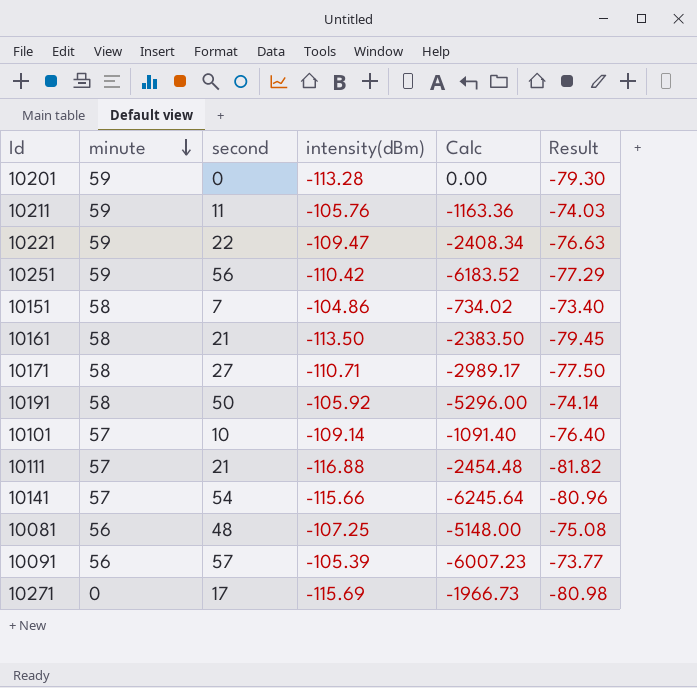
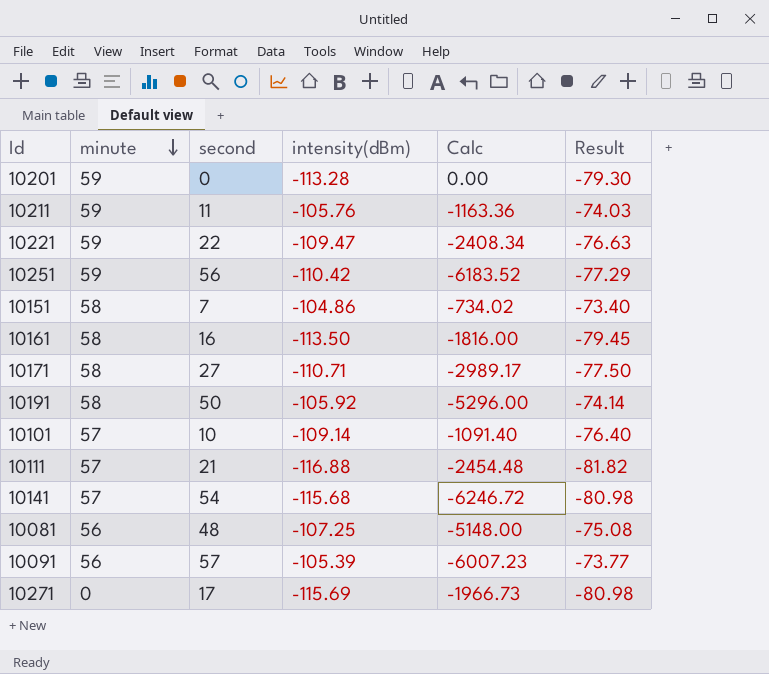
10161 | second: 21 -> 16
10161 | Calc: -2383.50 -> -1816.00
10141 | intensity(dBm): -115.66 -> -115.68
10141 | Calc: -6245.64 -> -6246.72
10141 | Result: -80.96 -> -80.98

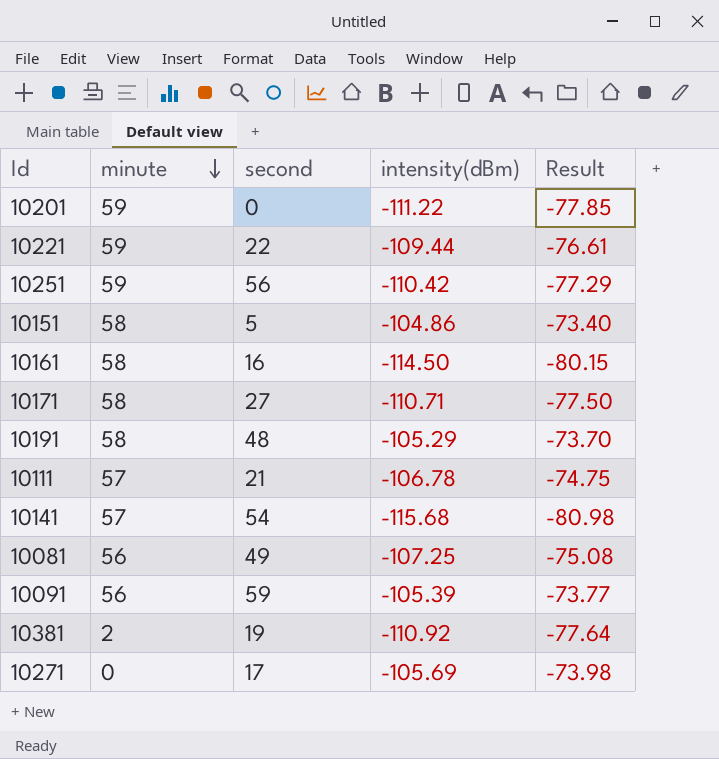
column Calc | formula: [second] * [intensity(dBm)] -> none
row 10211: 59 | 11 | -105.76 | -1163.36 | -74.03 -> none
row 10101: 57 | 10 | -109.14 | -1091.40 | -76.40 -> none
10201 | intensity(dBm): -113.28 -> -111.22
10201 | Result: -79.30 -> -77.85
10221 | intensity(dBm): -109.47 -> -109.44
10221 | Result: -76.63 -> -76.61
10151 | second: 7 -> 5
10161 | intensity(dBm): -113.50 -> -114.50
10161 | Result: -79.45 -> -80.15
10191 | second: 50 -> 48
10191 | intensity(dBm): -105.92 -> -105.29
10191 | Result: -74.14 -> -73.70
10111 | intensity(dBm): -116.88 -> -106.78
10111 | Result: -81.82 -> -74.75
10081 | second: 48 -> 49
10091 | second: 57 -> 59
row 10381: none -> 2 | 19 | -110.92 | -77.64
10271 | intensity(dBm): -115.69 -> -105.69
10271 | Result: -80.98 -> -73.98

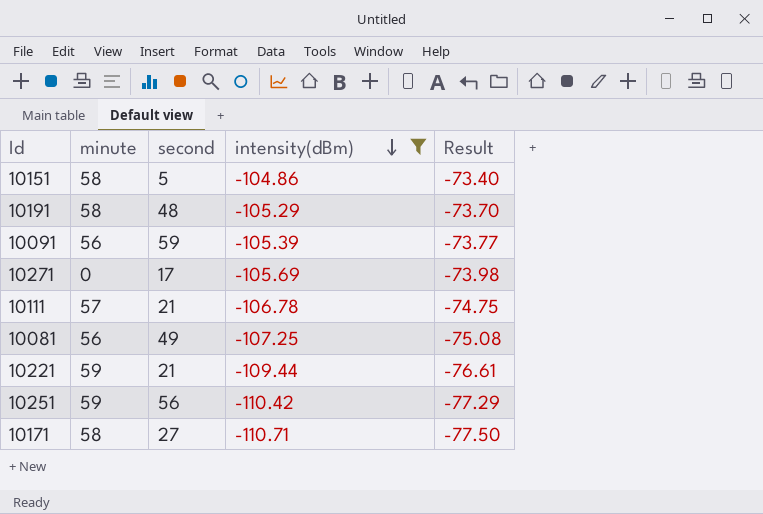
filter: none -> intensity(dBm) >= -110.71
row order: minute descending -> intensity(dBm) descending
10221 | second: 22 -> 21

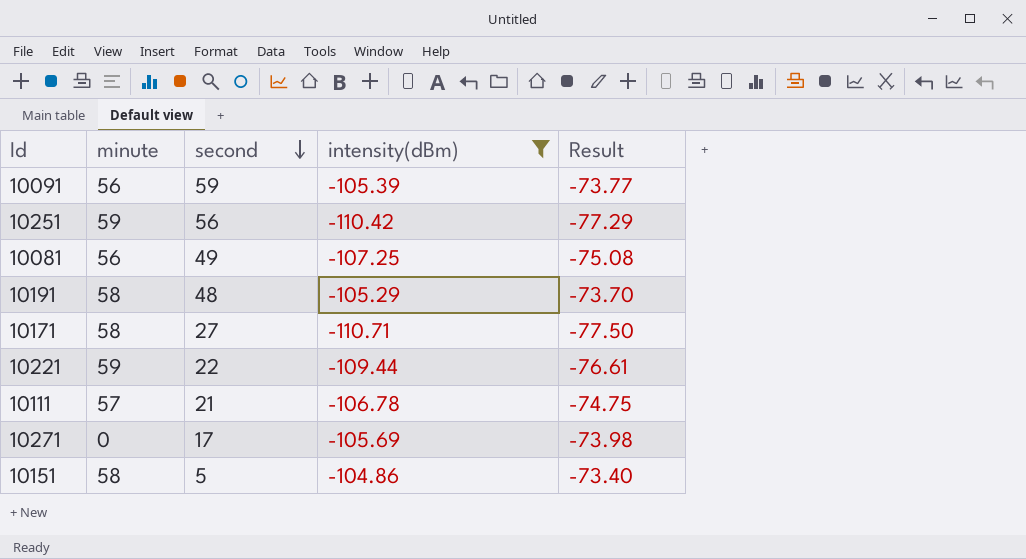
row order: intensity(dBm) descending -> second descending
10221 | second: 21 -> 22

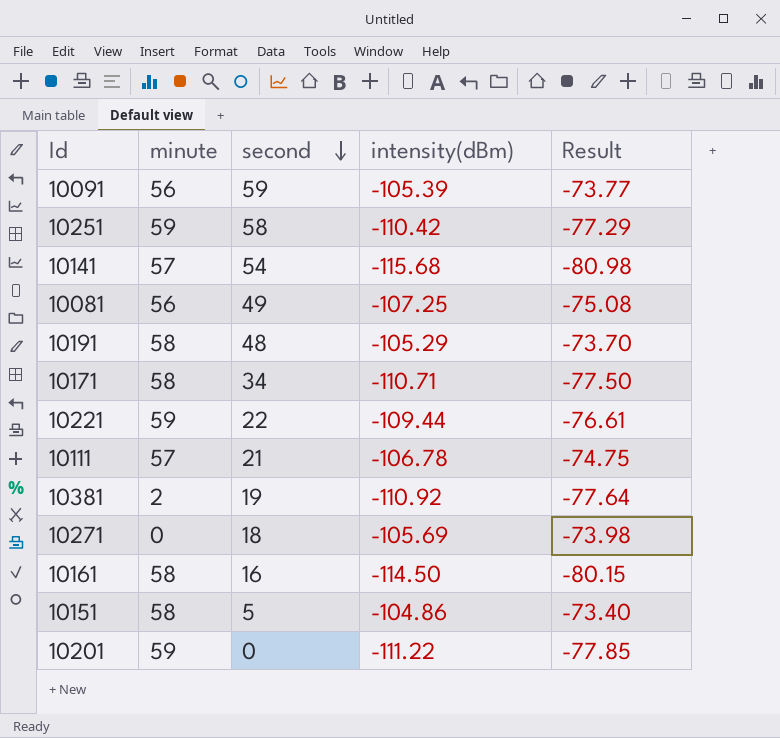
filter: intensity(dBm) >= -110.71 -> none
10251 | second: 56 -> 58
10171 | second: 27 -> 34
10271 | second: 17 -> 18

